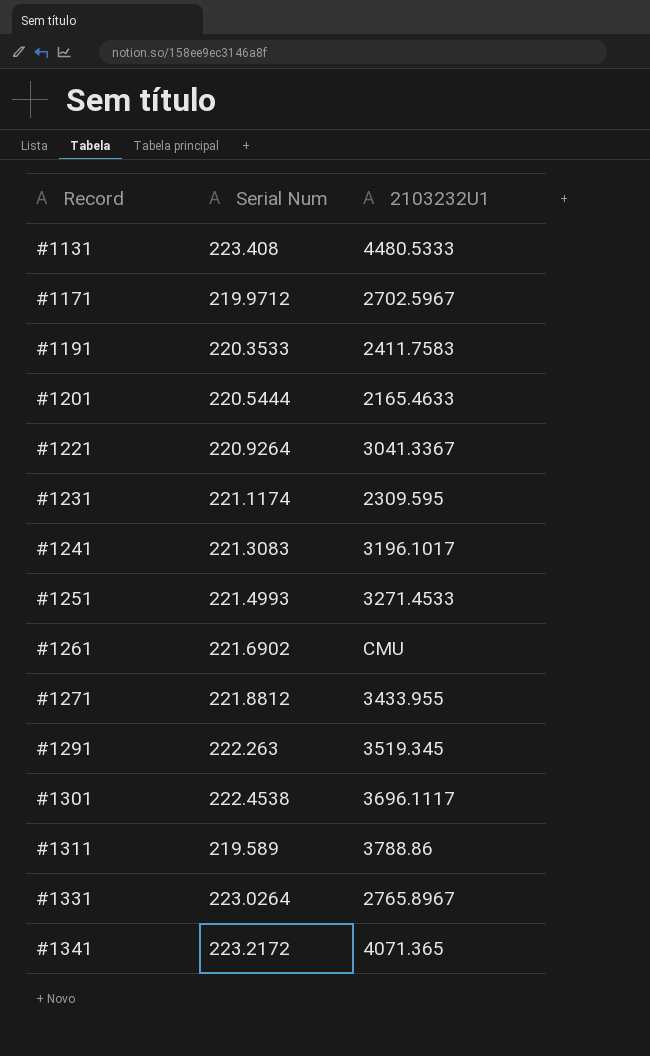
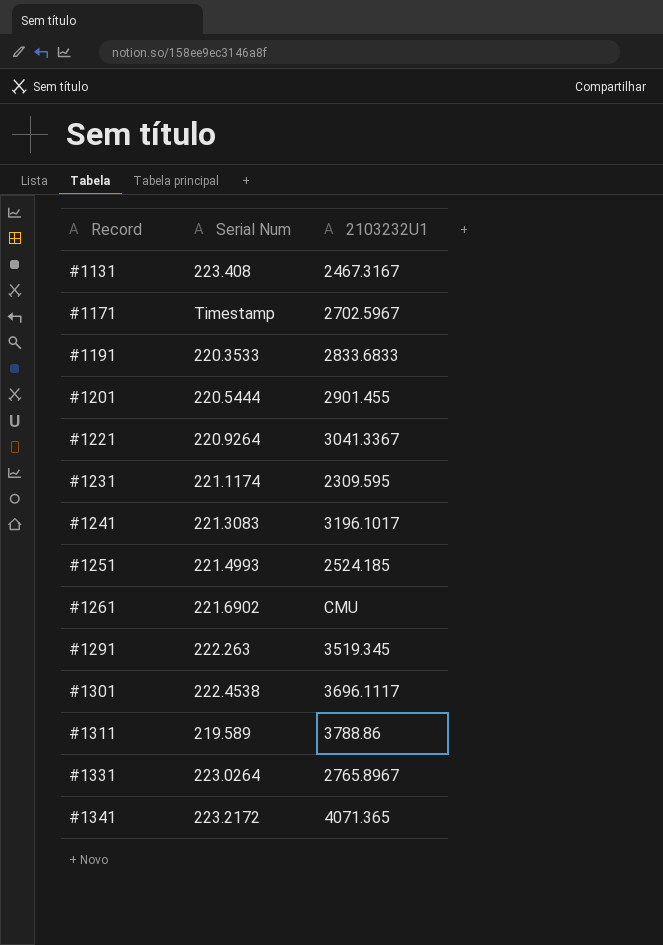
row #1271: 221.8812 | 3433.955 -> none
#1131 | 2103232U1: 4480.5333 -> 2467.3167
#1171 | Serial Num: 219.9712 -> Timestamp
#1191 | 2103232U1: 2411.7583 -> 2833.6833
#1201 | 2103232U1: 2165.4633 -> 2901.455
#1251 | 2103232U1: 3271.4533 -> 2524.185

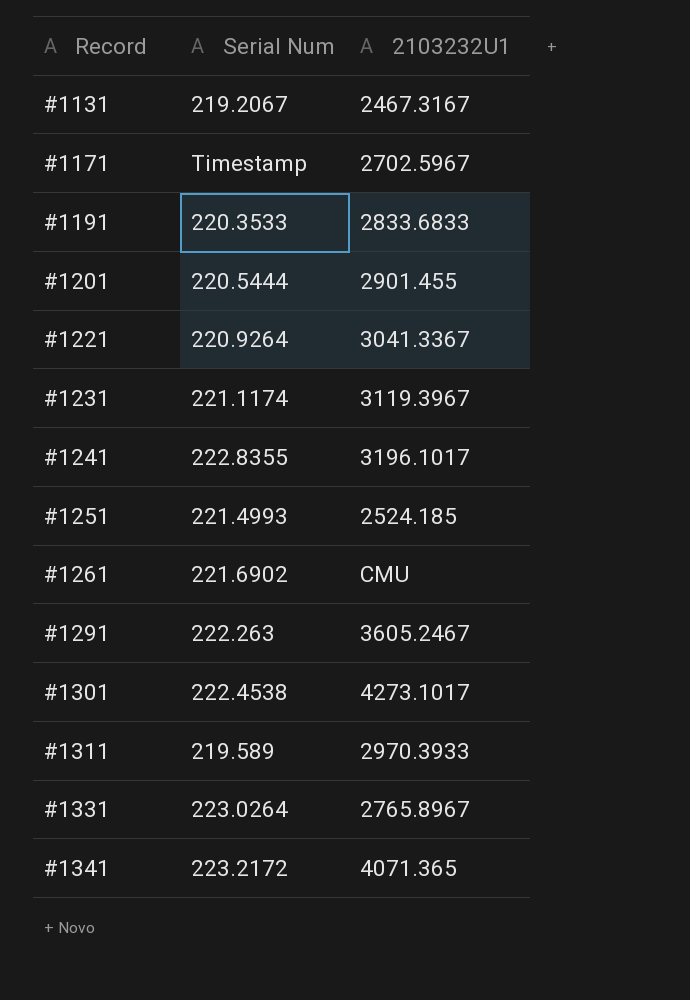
#1131 | Serial Num: 223.408 -> 219.2067
#1231 | 2103232U1: 2309.595 -> 3119.3967
#1241 | Serial Num: 221.3083 -> 222.8355
#1291 | 2103232U1: 3519.345 -> 3605.2467
#1301 | 2103232U1: 3696.1117 -> 4273.1017
#1311 | 2103232U1: 3788.86 -> 2970.3933

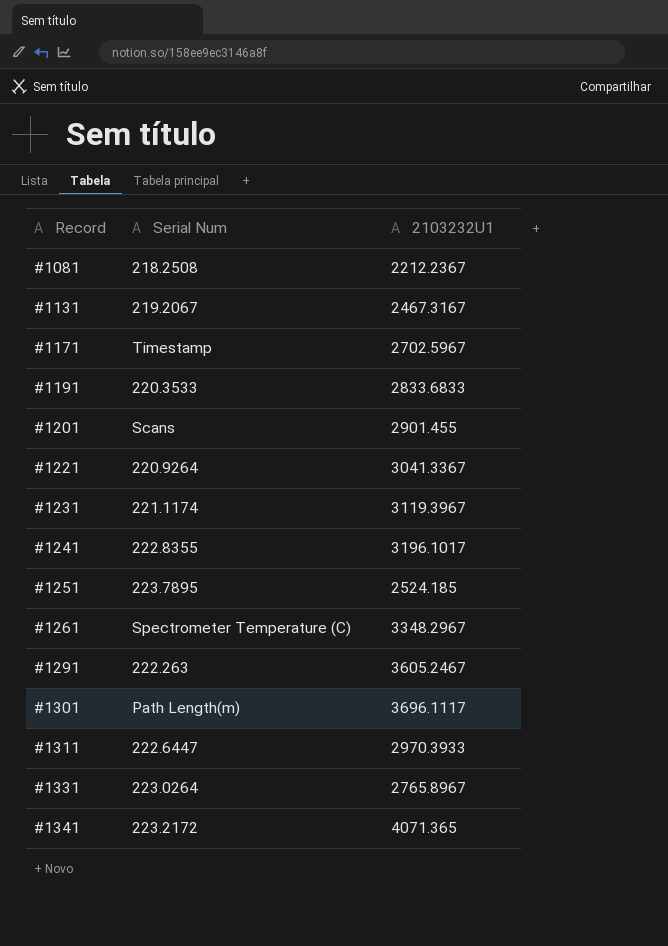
row #1081: none -> 218.2508 | 2212.2367
#1201 | Serial Num: 220.5444 -> Scans
#1251 | Serial Num: 221.4993 -> 223.7895
#1261 | Serial Num: 221.6902 -> Spectrometer Temperature (C)
#1261 | 2103232U1: CMU -> 3348.2967
#1301 | Serial Num: 222.4538 -> Path Length(m)
#1301 | 2103232U1: 4273.1017 -> 3696.1117
#1311 | Serial Num: 219.589 -> 222.6447

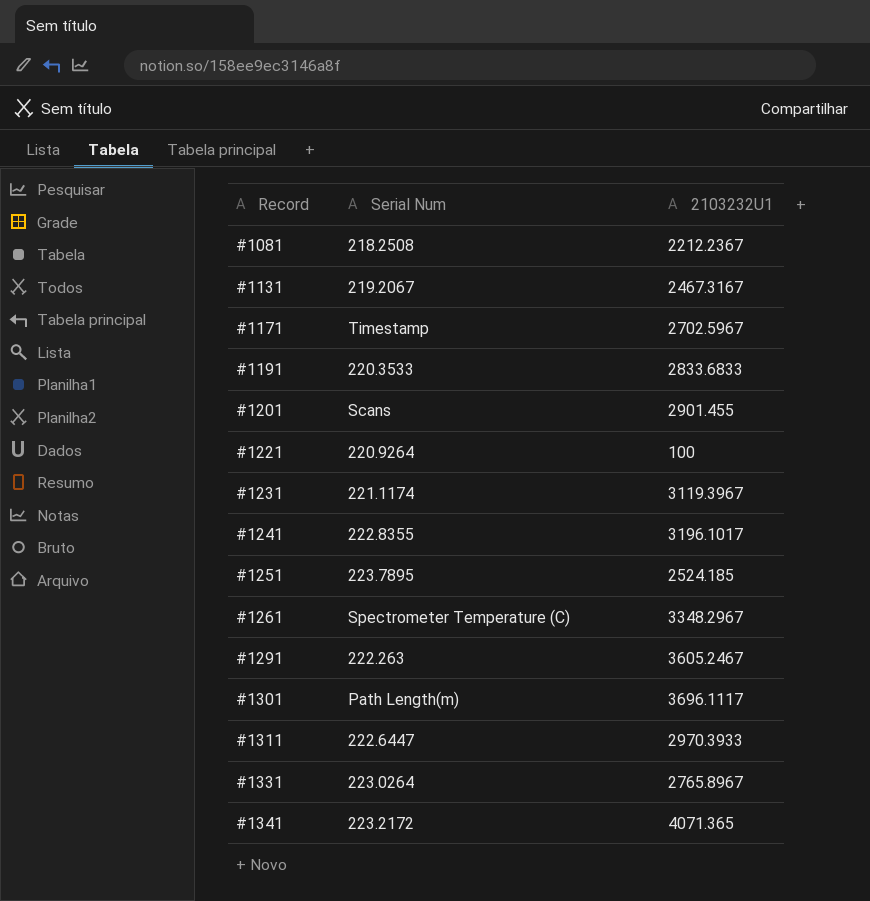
#1221 | 2103232U1: 3041.3367 -> 100

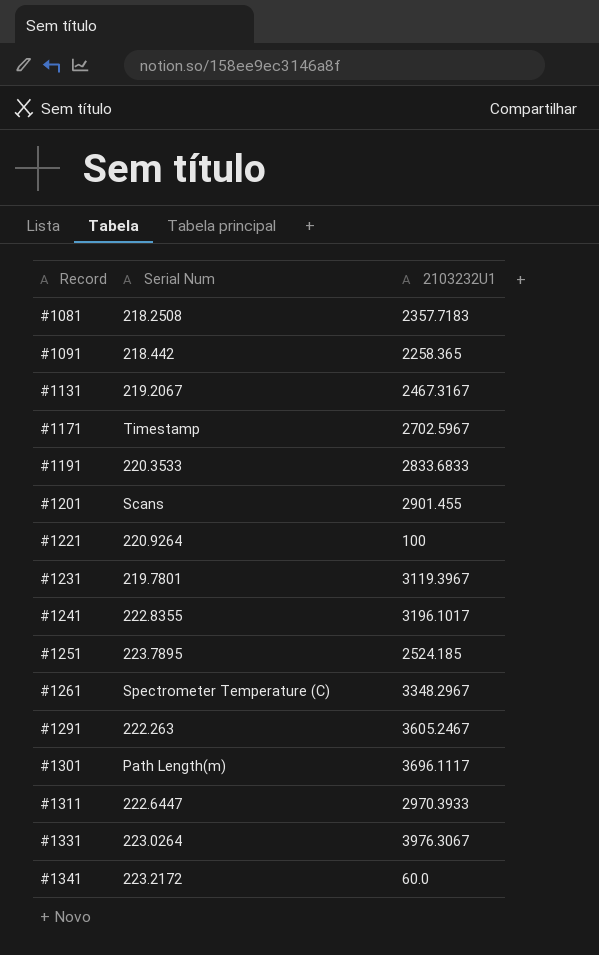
#1081 | 2103232U1: 2212.2367 -> 2357.7183
row #1091: none -> 218.442 | 2258.365
#1231 | Serial Num: 221.1174 -> 219.7801
#1331 | 2103232U1: 2765.8967 -> 3976.3067
#1341 | 2103232U1: 4071.365 -> 60.0

